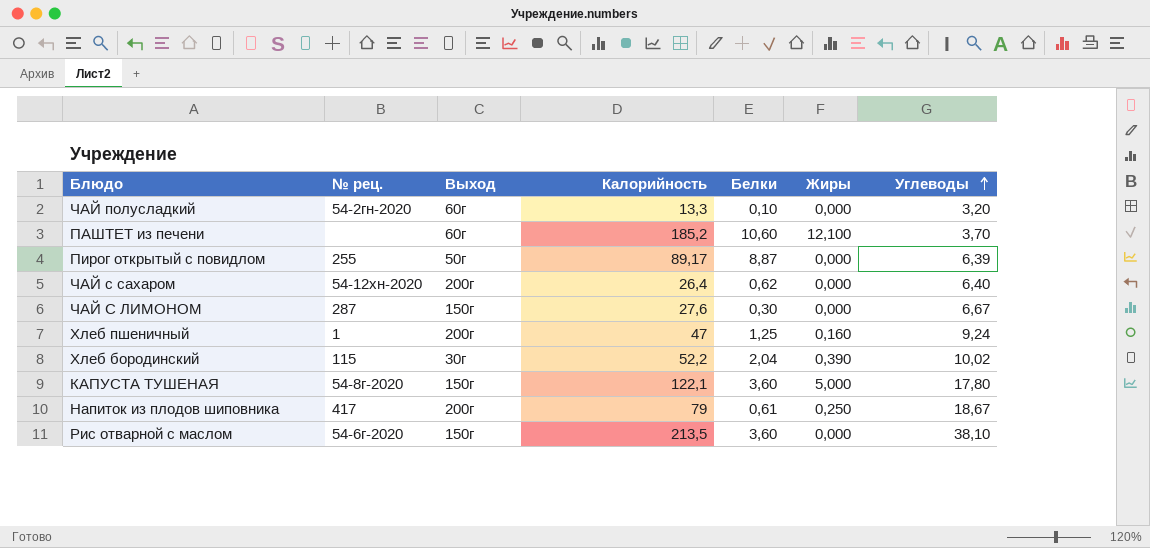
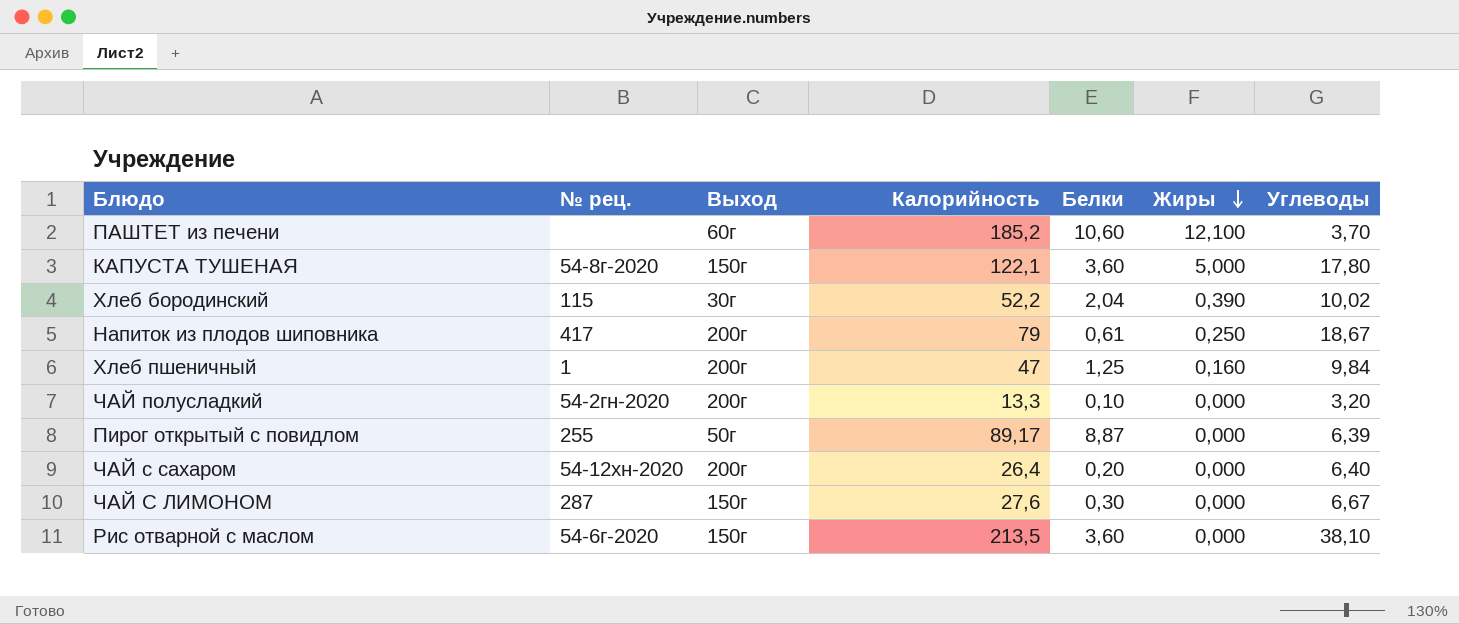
row order: Углеводы ascending -> Жиры descending
Хлеб пшеничный | Углеводы: 9,24 -> 9,84
ЧАЙ полусладкий | Выход: 60г -> 200г
ЧАЙ с сахаром | Белки: 0,62 -> 0,20

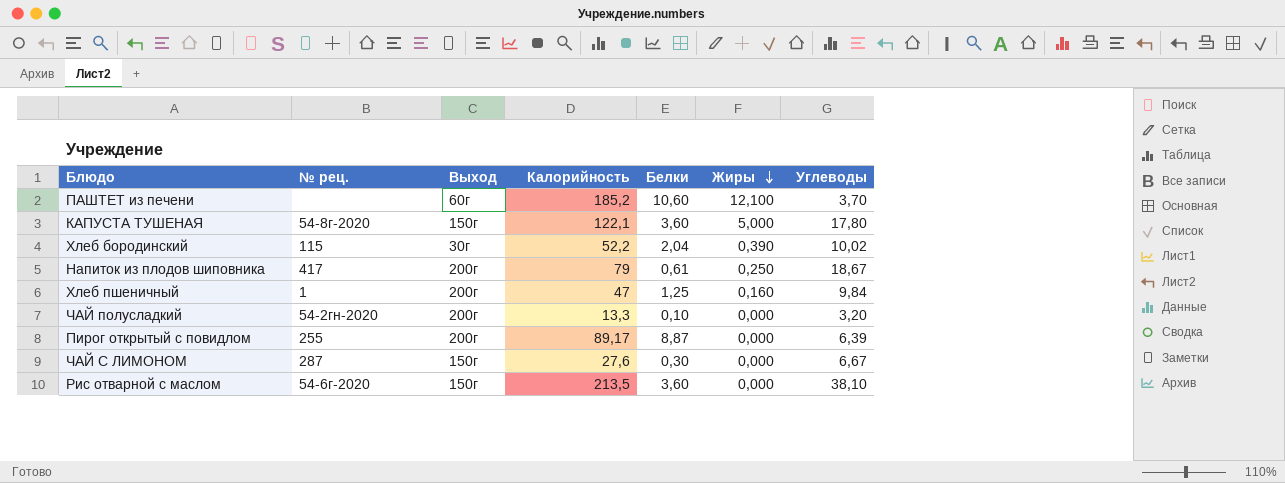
row ЧАЙ с сахаром: 54-12хн-2020 | 200г | 26,4 | 0,20 | 0,000 | 6,40 -> none
Пирог открытый с повидлом | Выход: 50г -> 200г

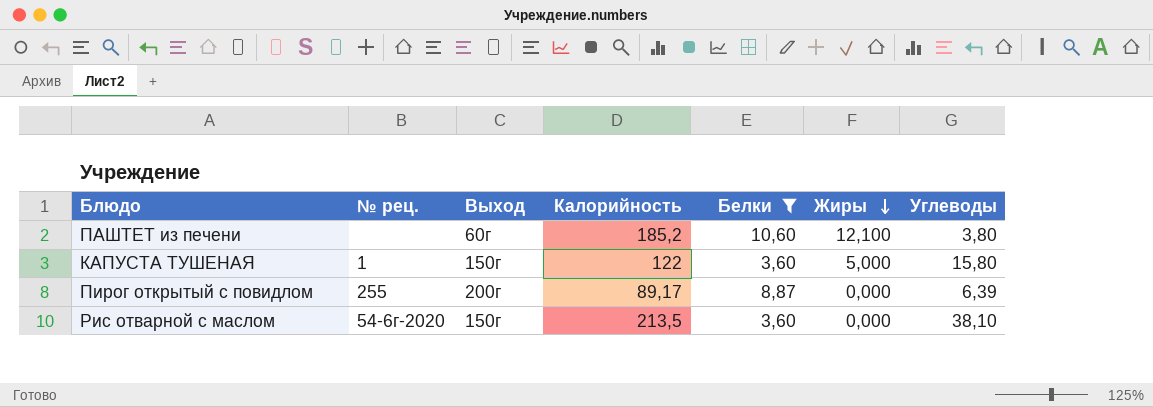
filter: none -> Белки >= 3,60
ПАШТЕТ из печени | Углеводы: 3,70 -> 3,80
КАПУСТА ТУШЕНАЯ | № рец.: 54-8г-2020 -> 1
КАПУСТА ТУШЕНАЯ | Калорийность: 122,1 -> 122
КАПУСТА ТУШЕНАЯ | Углеводы: 17,80 -> 15,80

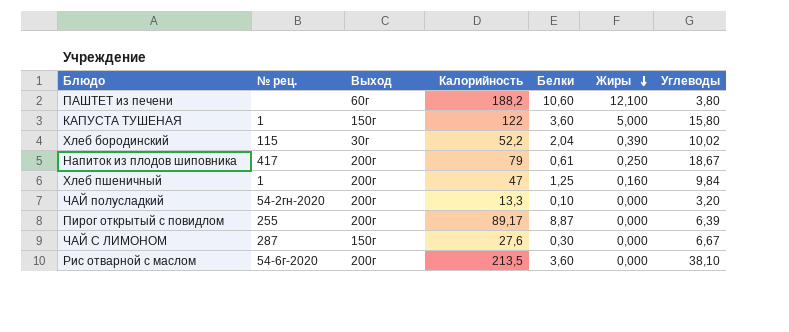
filter: Белки >= 3,60 -> none
ПАШТЕТ из печени | Калорийность: 185,2 -> 188,2
Рис отварной с маслом | Выход: 150г -> 200г

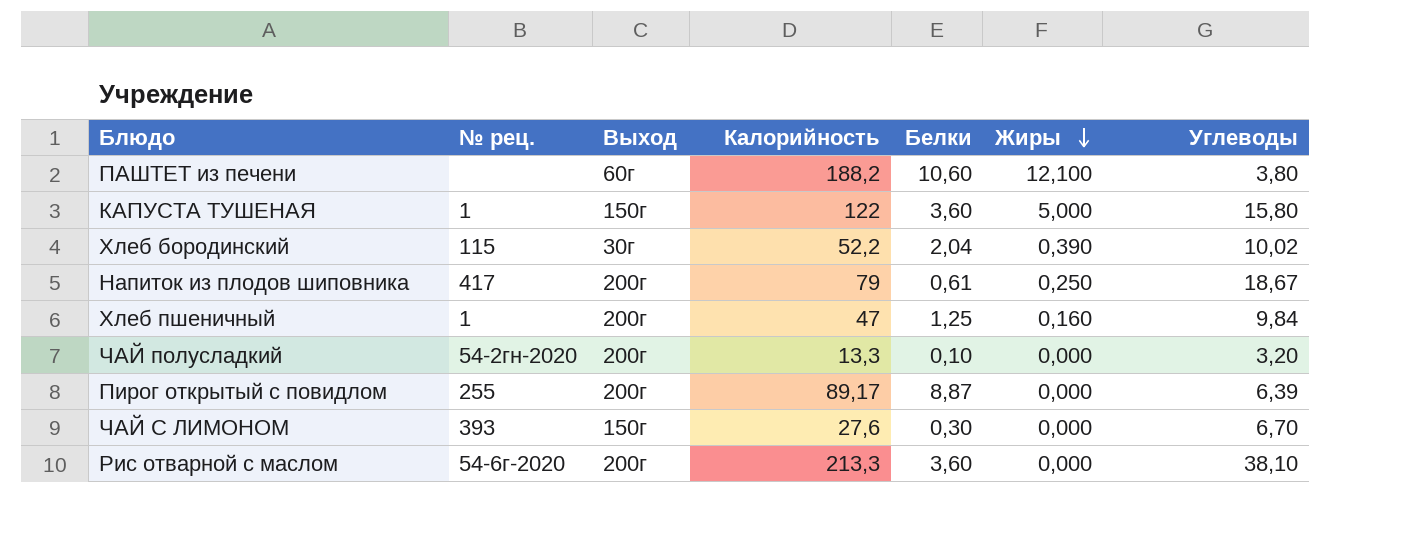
ЧАЙ С ЛИМОНОМ | № рец.: 287 -> 393
ЧАЙ С ЛИМОНОМ | Углеводы: 6,67 -> 6,70
Рис отварной с маслом | Калорийность: 213,5 -> 213,3

